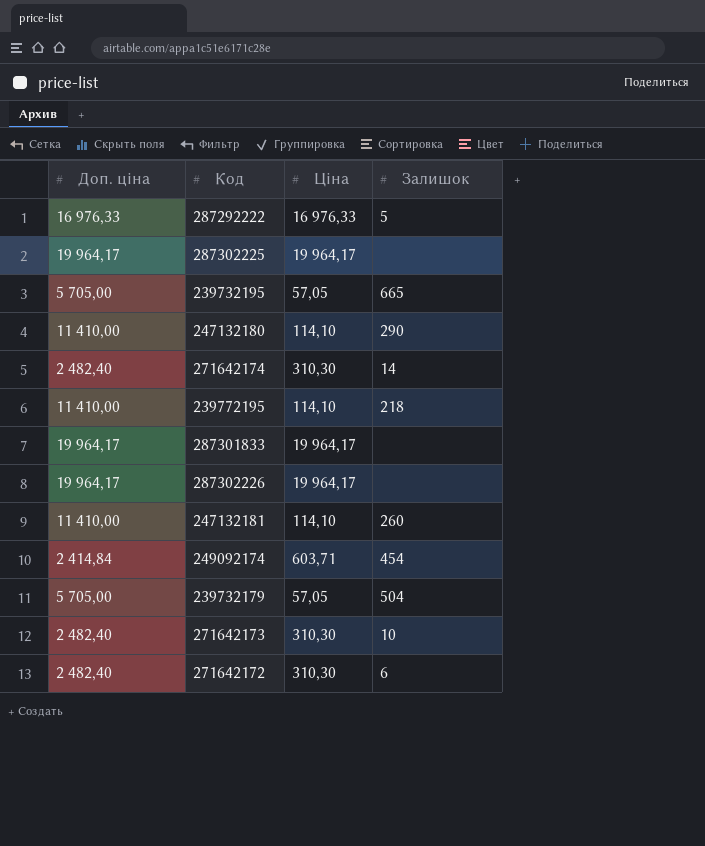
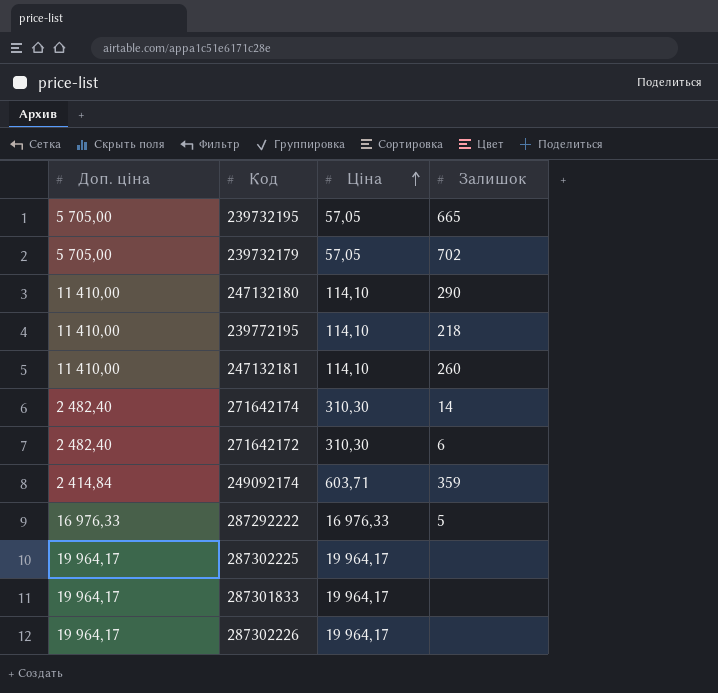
row order: none -> Ціна ascending
row 271642173: 2 482,40 | 310,30 | 10 -> none
239732179 | Залишок: 504 -> 702
249092174 | Залишок: 454 -> 359

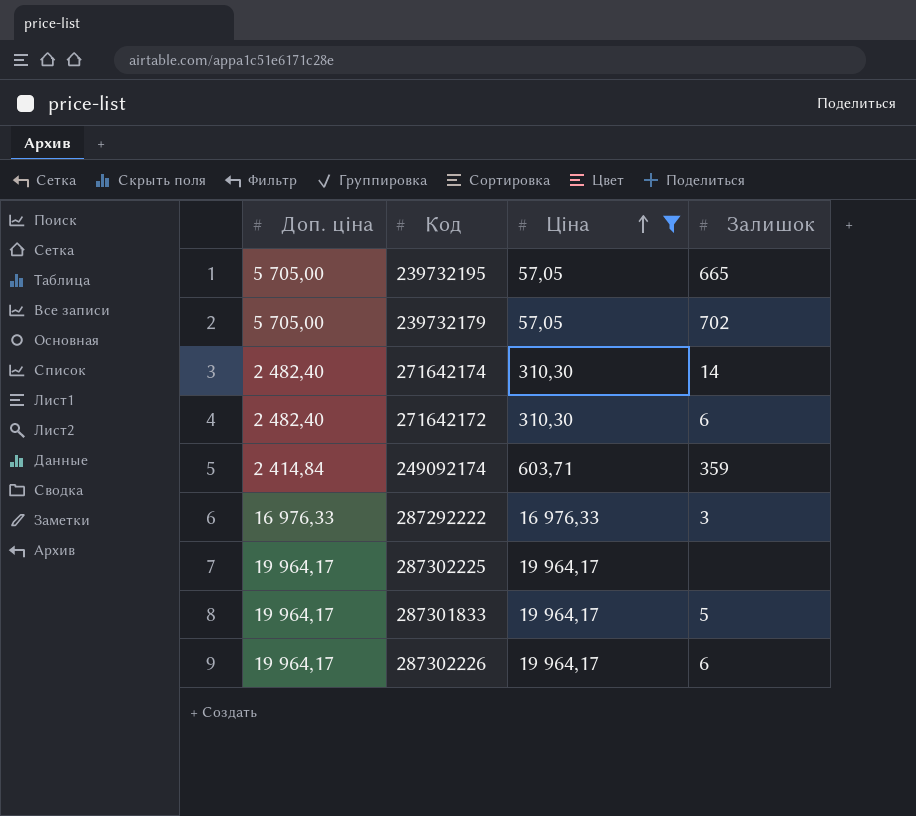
filter: none -> Ціна != 114,10
287292222 | Залишок: 5 -> 3
287301833 | Залишок: none -> 5
287302226 | Залишок: none -> 6

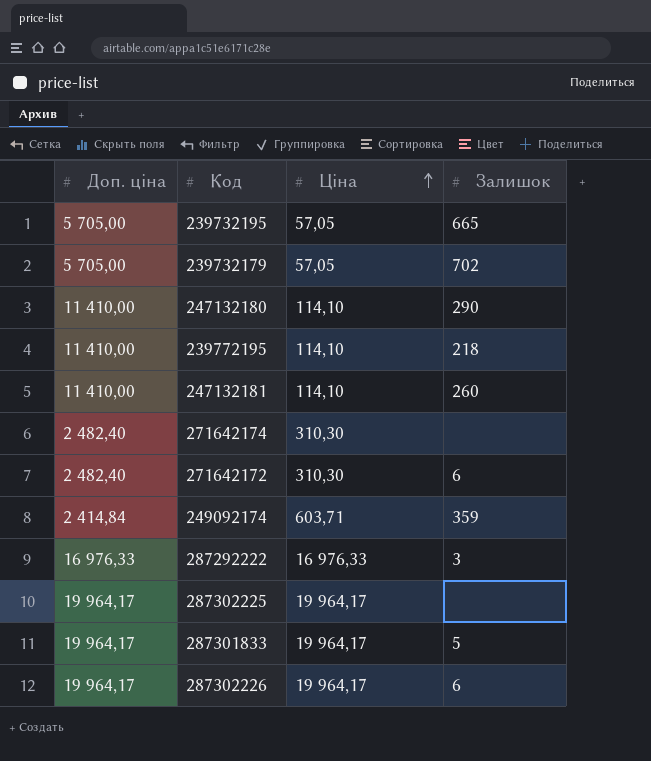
filter: Ціна != 114,10 -> none
271642174 | Залишок: 14 -> none

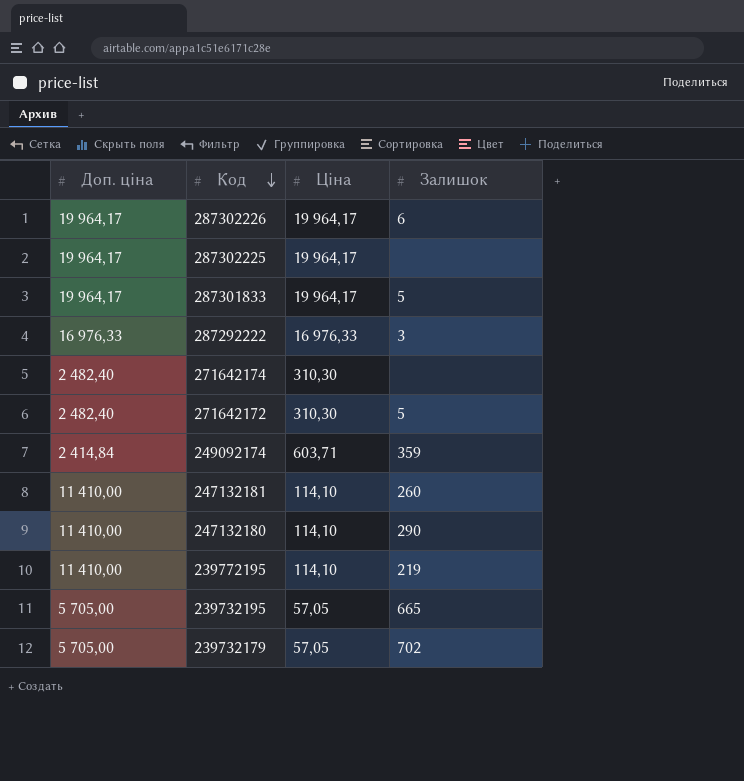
row order: Ціна ascending -> Код descending
271642172 | Залишок: 6 -> 5
239772195 | Залишок: 218 -> 219

